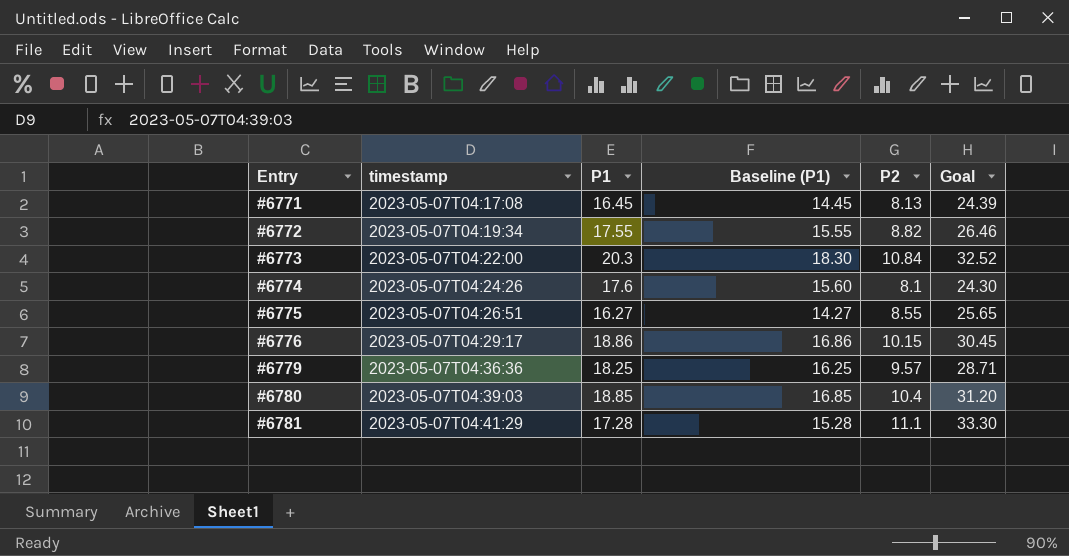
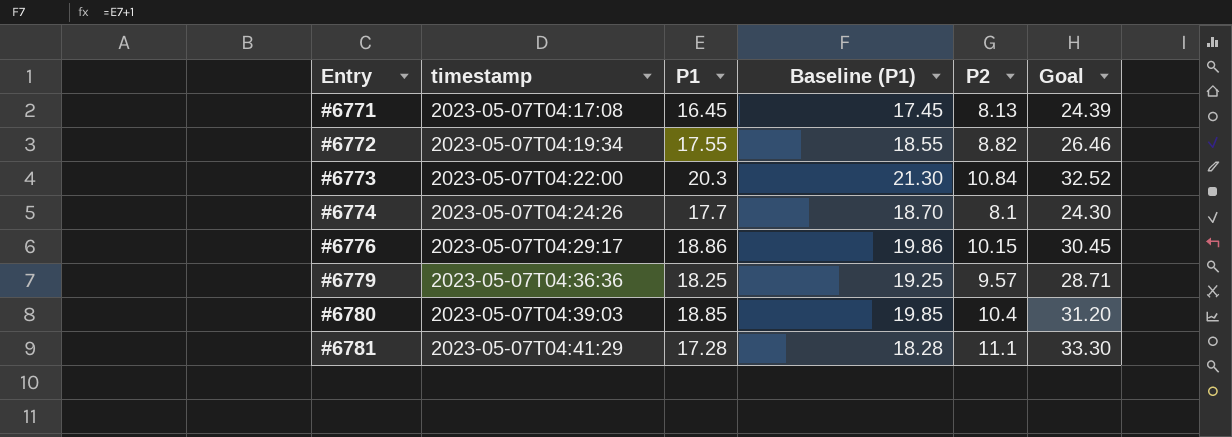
column Baseline (P1) | formula: [P1] - 2 -> [P1] + 1
row #6775: 2023-05-07T04:26:51 | 16.27 | 14.27 | 8.55 | 25.65 -> none
#6774 | P1: 17.6 -> 17.7

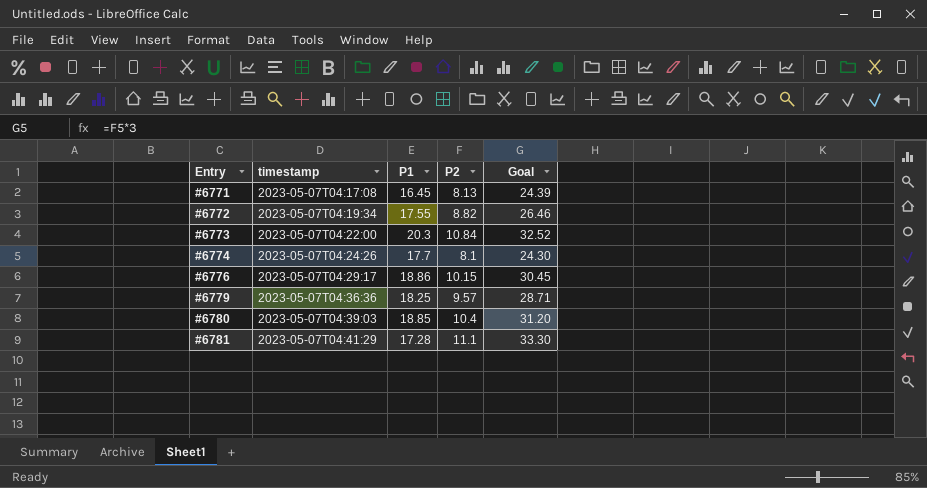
column Baseline (P1) | formula: [P1] + 1 -> none

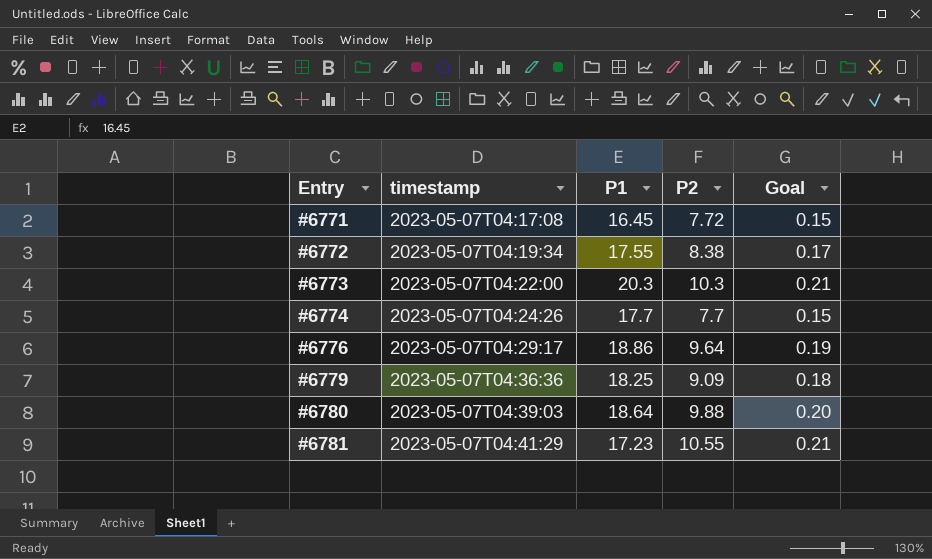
column Goal | formula: [P2] * 3 -> [P2] * 0.02
#6771 | P2: 8.13 -> 7.72
#6772 | P2: 8.82 -> 8.38
#6773 | P2: 10.84 -> 10.3
#6774 | P2: 8.1 -> 7.7
#6776 | P2: 10.15 -> 9.64
#6779 | P2: 9.57 -> 9.09
#6780 | P1: 18.85 -> 18.64
#6780 | P2: 10.4 -> 9.88
#6781 | P1: 17.28 -> 17.23
#6781 | P2: 11.1 -> 10.55

